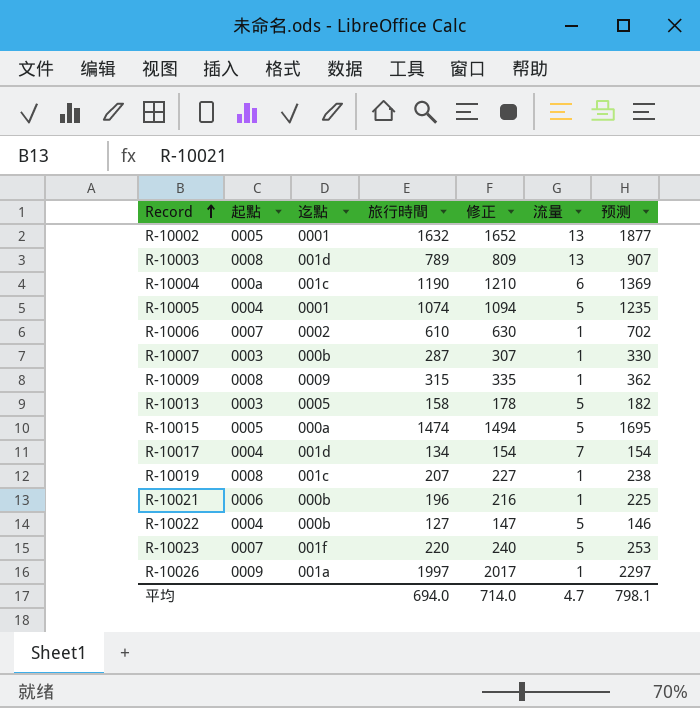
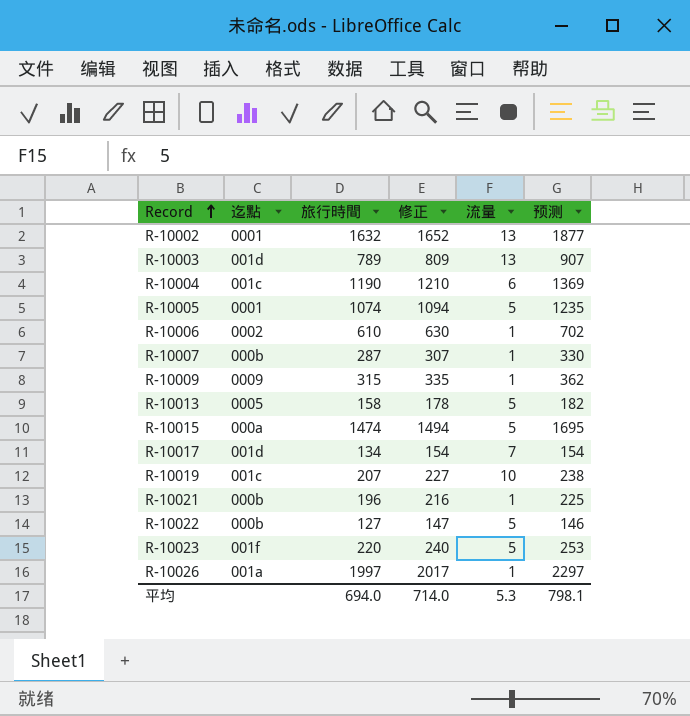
column 起點 | position: 2 -> none
R-10019 | 流量: 1 -> 10
平均 | 流量: 4.7 -> 5.3

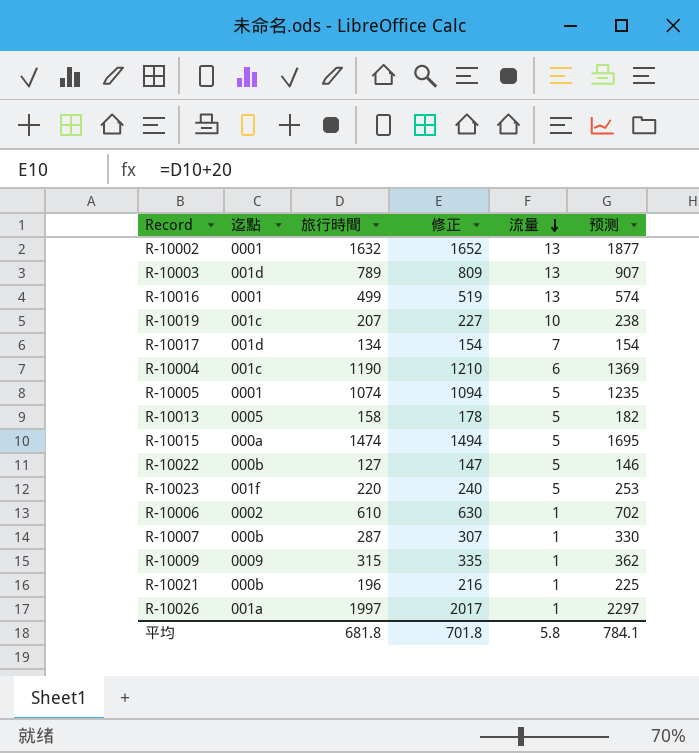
row order: Record ascending -> 流量 descending
row R-10016: none -> 0001 | 499 | 519 | 13 | 574
平均 | 旅行時間: 694.0 -> 681.8
平均 | 修正: 714.0 -> 701.8
平均 | 流量: 5.3 -> 5.8
平均 | 预测: 798.1 -> 784.1

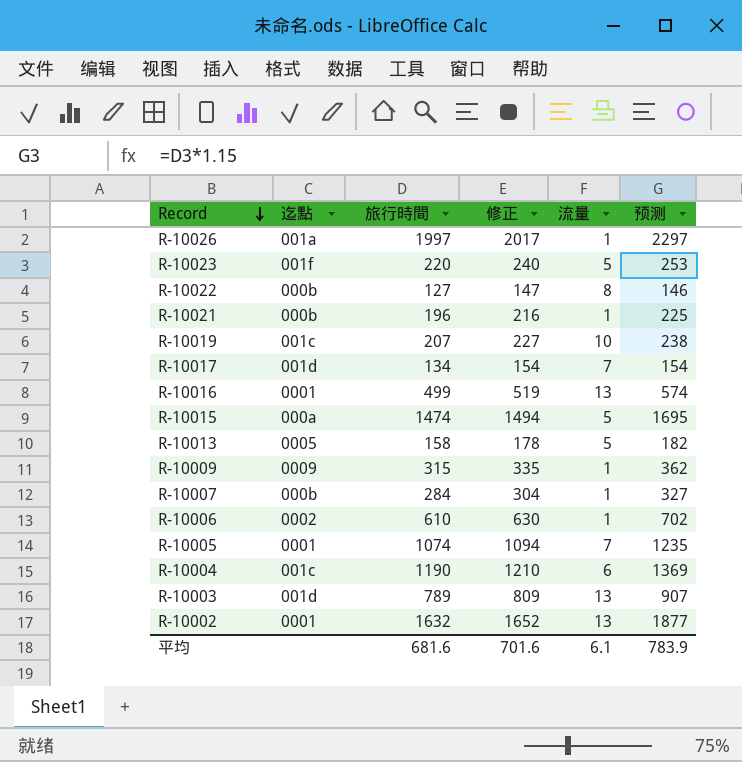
row order: 流量 descending -> Record descending
R-10022 | 流量: 5 -> 8
R-10007 | 旅行時間: 287 -> 284
R-10007 | 修正: 307 -> 304
R-10007 | 预测: 330 -> 327
R-10005 | 流量: 5 -> 7
平均 | 旅行時間: 681.8 -> 681.6
平均 | 修正: 701.8 -> 701.6
平均 | 流量: 5.8 -> 6.1
平均 | 预测: 784.1 -> 783.9

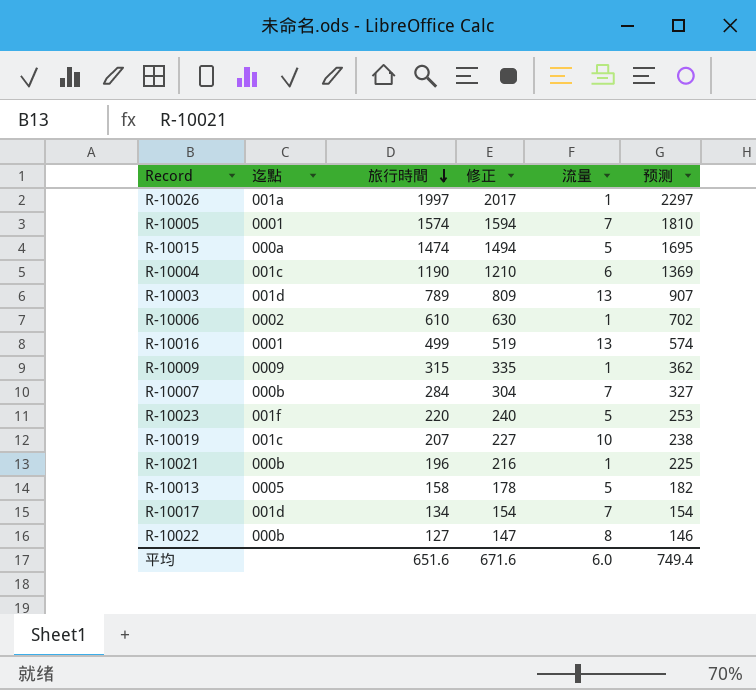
row order: Record descending -> 旅行時間 descending
row R-10002: 0001 | 1632 | 1652 | 13 | 1877 -> none
R-10005 | 旅行時間: 1074 -> 1574
R-10005 | 修正: 1094 -> 1594
R-10005 | 预测: 1235 -> 1810
R-10007 | 流量: 1 -> 7
平均 | 旅行時間: 681.6 -> 651.6
平均 | 修正: 701.6 -> 671.6
平均 | 流量: 6.1 -> 6.0
平均 | 预测: 783.9 -> 749.4

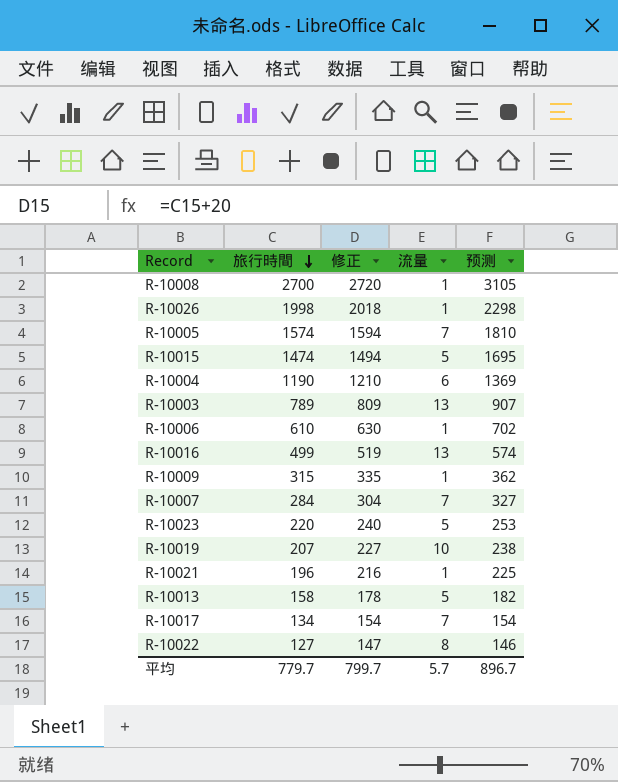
column 迄點 | position: 2 -> none
row R-10008: none -> 2700 | 2720 | 1 | 3105
R-10026 | 旅行時間: 1997 -> 1998
R-10026 | 修正: 2017 -> 2018
R-10026 | 预测: 2297 -> 2298
平均 | 旅行時間: 651.6 -> 779.7
平均 | 修正: 671.6 -> 799.7
平均 | 流量: 6.0 -> 5.7
平均 | 预测: 749.4 -> 896.7

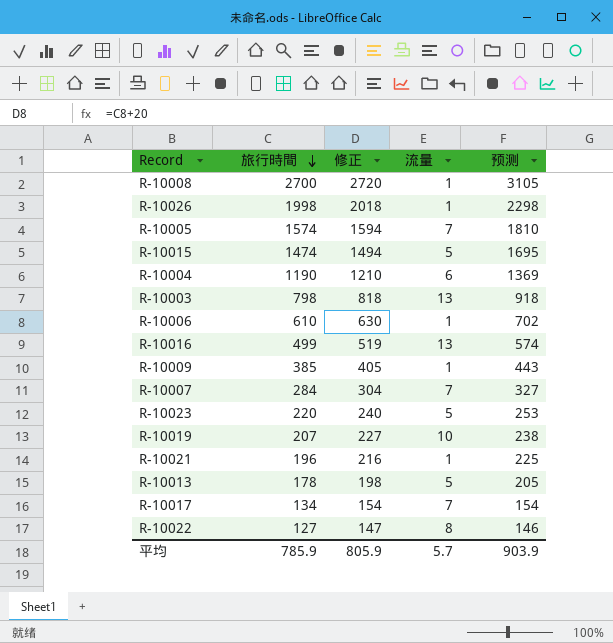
R-10003 | 旅行時間: 789 -> 798
R-10003 | 修正: 809 -> 818
R-10003 | 预测: 907 -> 918
R-10009 | 旅行時間: 315 -> 385
R-10009 | 修正: 335 -> 405
R-10009 | 预测: 362 -> 443
R-10013 | 旅行時間: 158 -> 178
R-10013 | 修正: 178 -> 198
R-10013 | 预测: 182 -> 205
平均 | 旅行時間: 779.7 -> 785.9
平均 | 修正: 799.7 -> 805.9
平均 | 预测: 896.7 -> 903.9

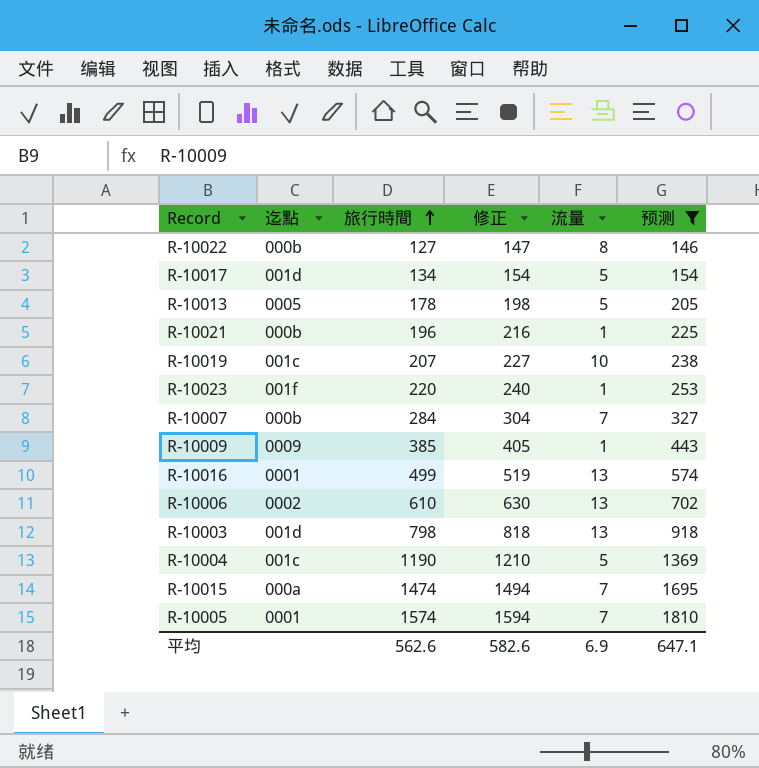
filter: none -> 预测 <= 1810
row order: 旅行時間 descending -> 旅行時間 ascending
column 迄點 | position: none -> 2
R-10017 | 流量: 7 -> 5
R-10023 | 流量: 5 -> 1
R-10006 | 流量: 1 -> 13
R-10004 | 流量: 6 -> 5
R-10015 | 流量: 5 -> 7
平均 | 旅行時間: 785.9 -> 562.6
平均 | 修正: 805.9 -> 582.6
平均 | 流量: 5.7 -> 6.9
平均 | 预测: 903.9 -> 647.1

